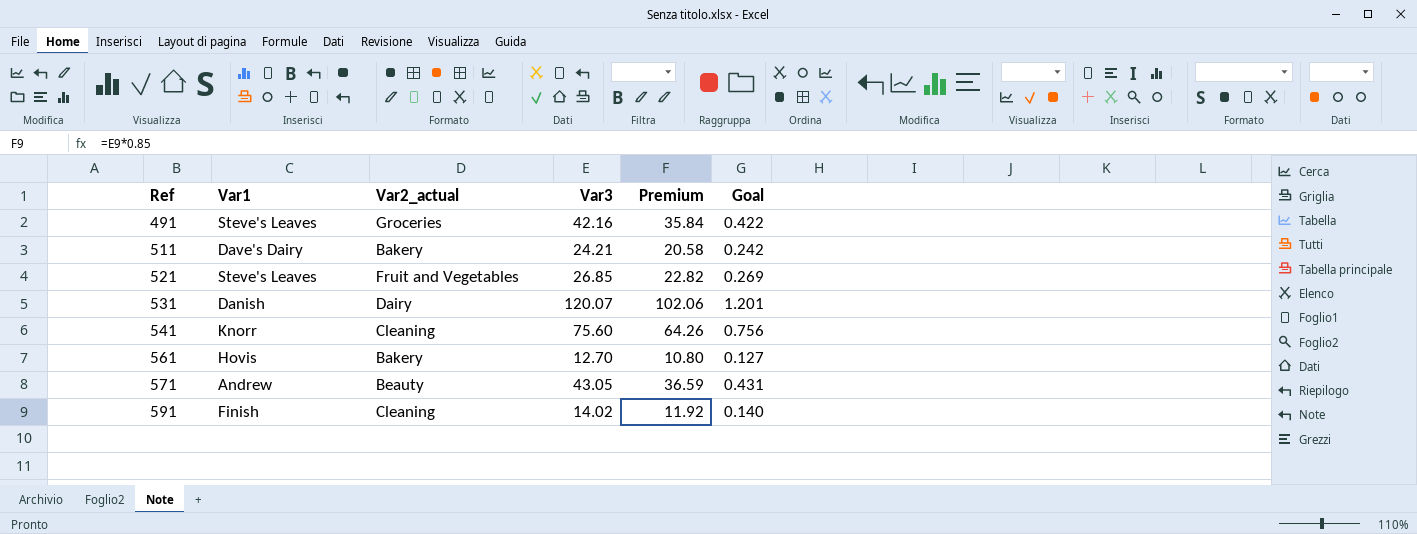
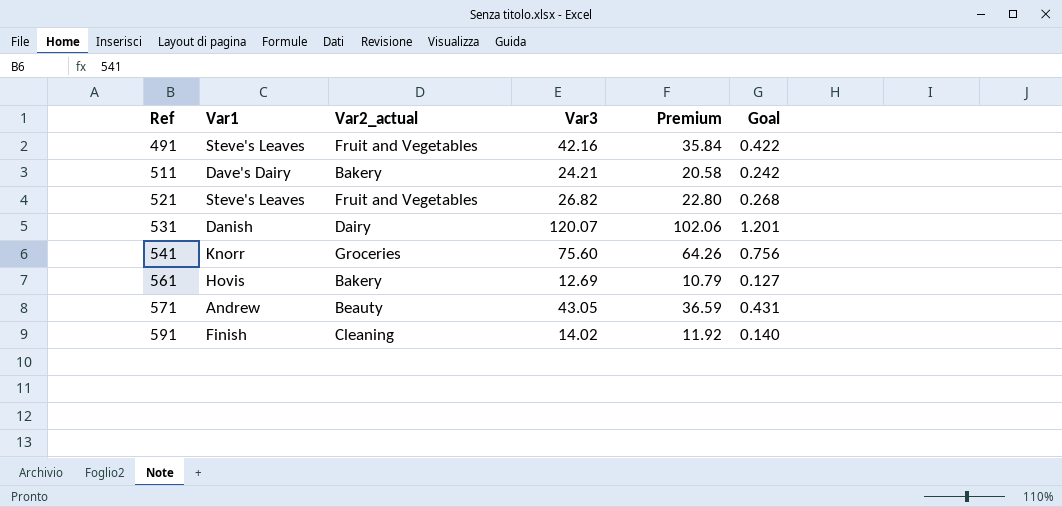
491 | Var2_actual: Groceries -> Fruit and Vegetables
521 | Var3: 26.85 -> 26.82
521 | Premium: 22.82 -> 22.80
521 | Goal: 0.269 -> 0.268
541 | Var2_actual: Cleaning -> Groceries
561 | Var3: 12.70 -> 12.69
561 | Premium: 10.80 -> 10.79

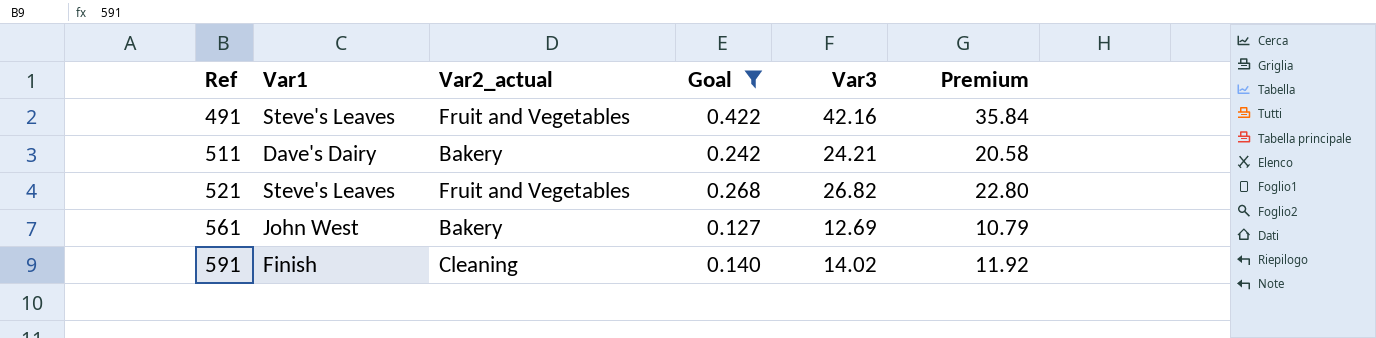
filter: none -> Goal <= 0.422
column Goal | position: 6 -> 4
561 | Var1: Hovis -> John West

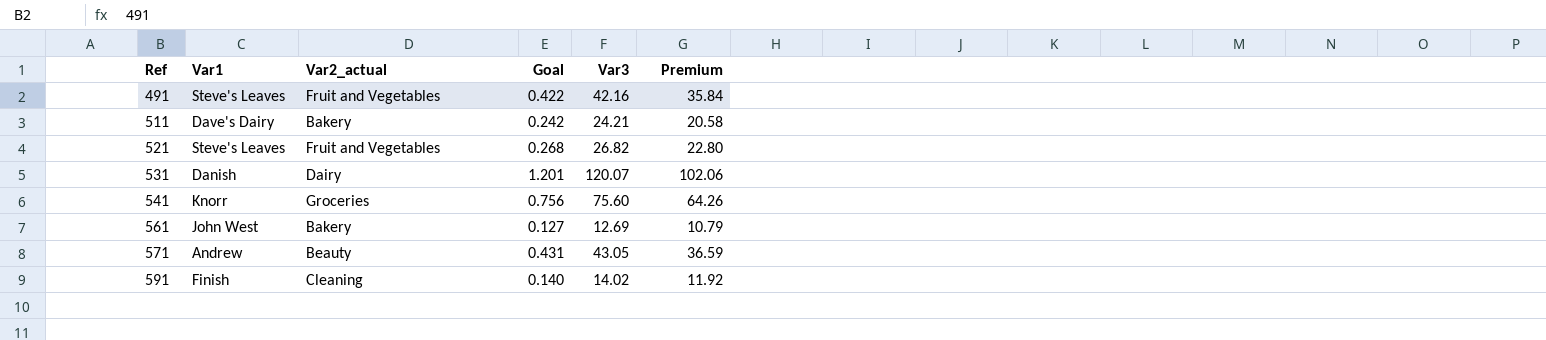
filter: Goal <= 0.422 -> none

